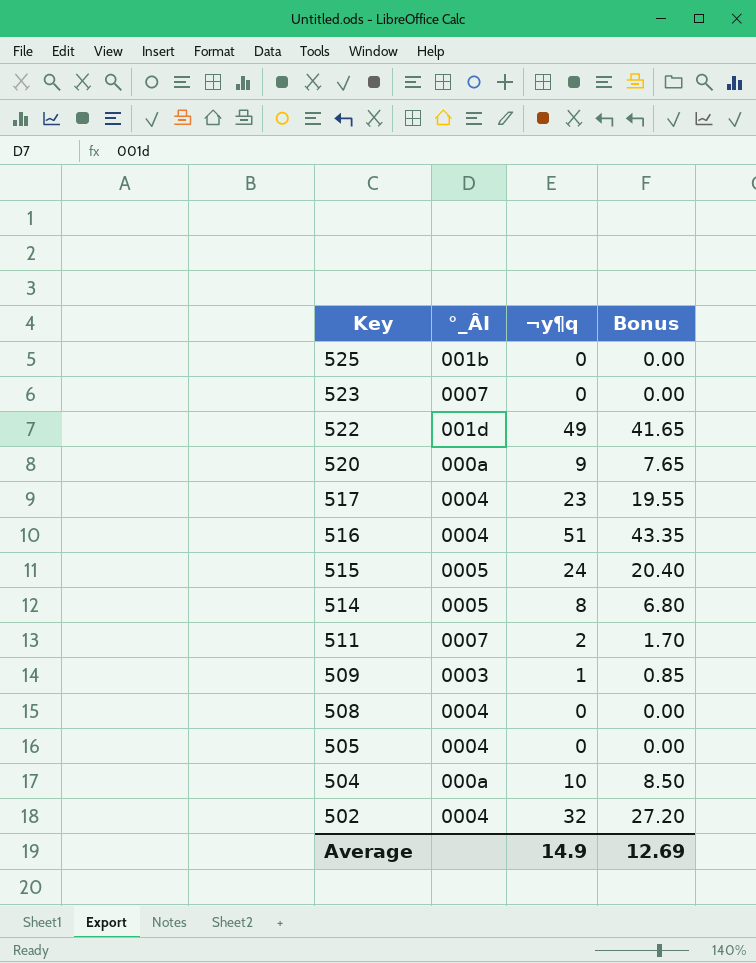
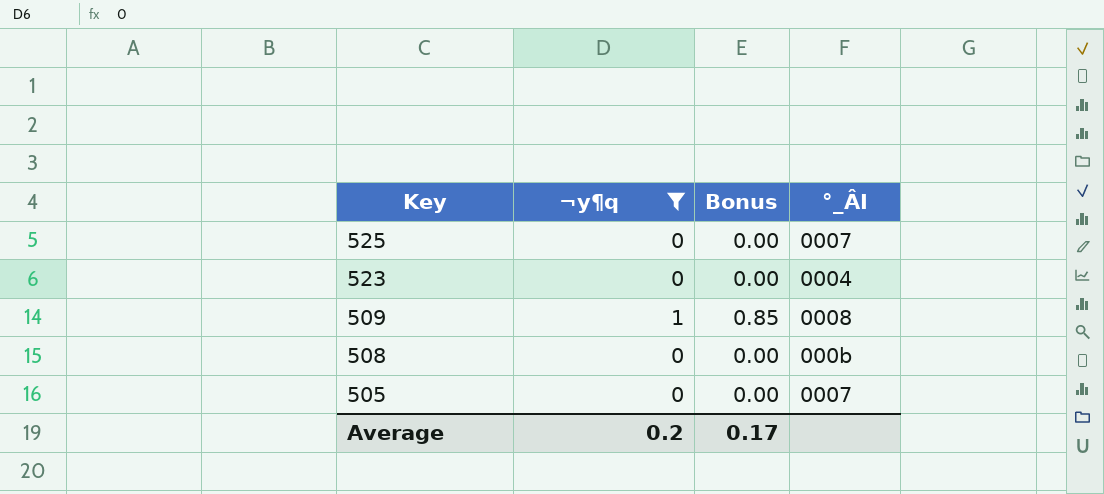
filter: none -> ¬y¶q <= 1
column °_ÂI | position: 2 -> 4
525 | °_ÂI: 001b -> 0007
523 | °_ÂI: 0007 -> 0004
509 | °_ÂI: 0003 -> 0008
508 | °_ÂI: 0004 -> 000b
505 | °_ÂI: 0004 -> 0007
Average | ¬y¶q: 14.9 -> 0.2
Average | Bonus: 12.69 -> 0.17

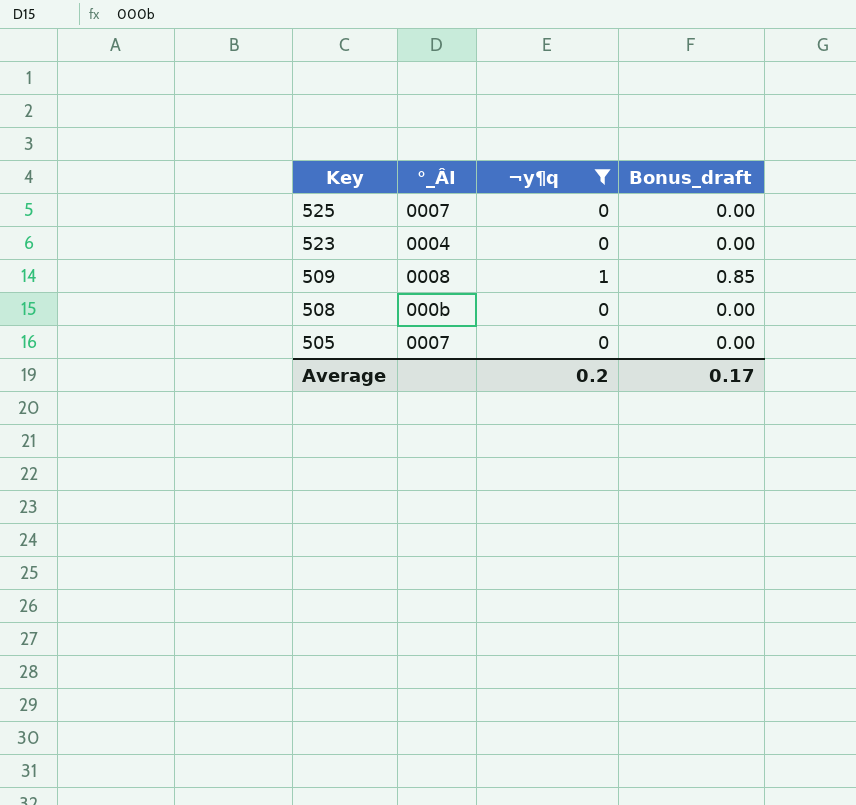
column °_ÂI | position: 4 -> 2
column name: Bonus -> Bonus_draft

